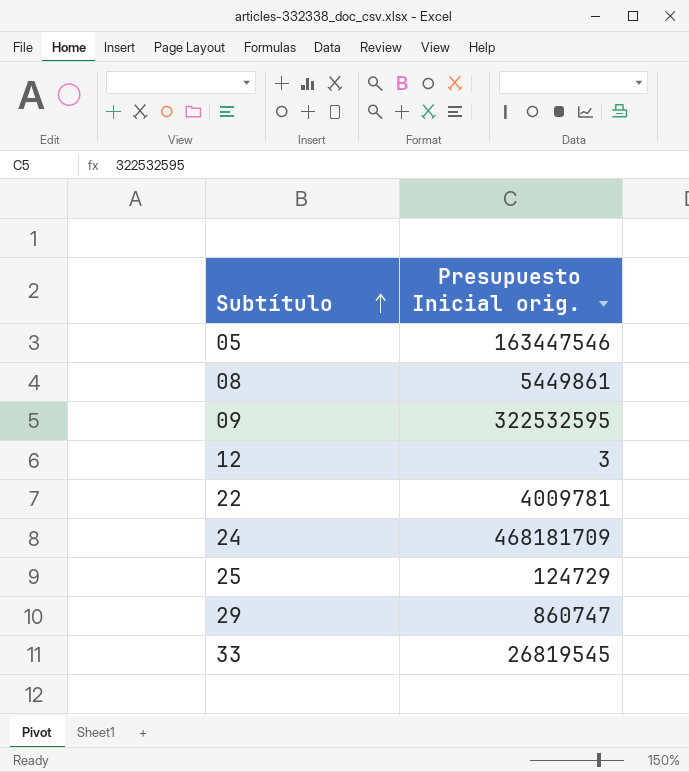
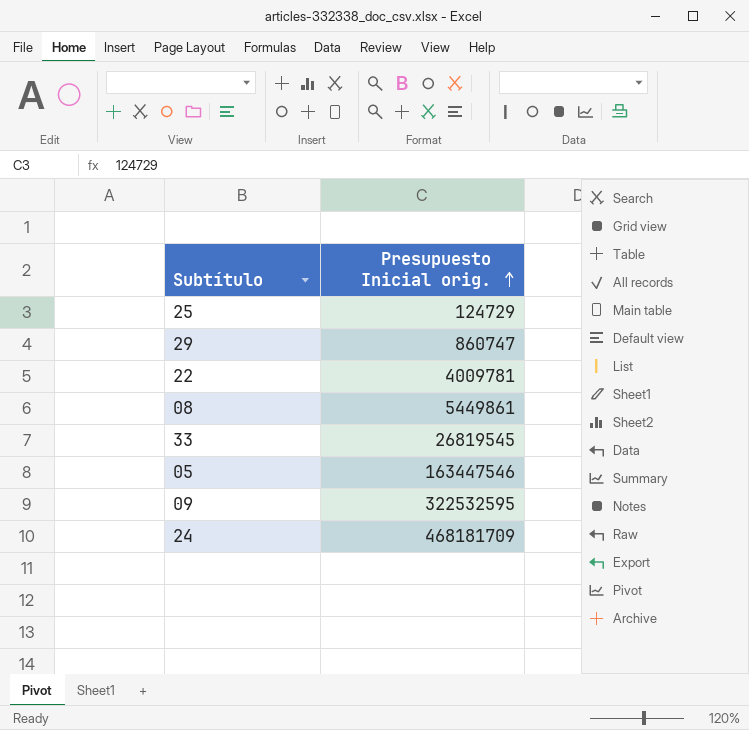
row order: Subtítulo ascending -> Presupuesto Inicial orig. ascending
row 12: 3 -> none

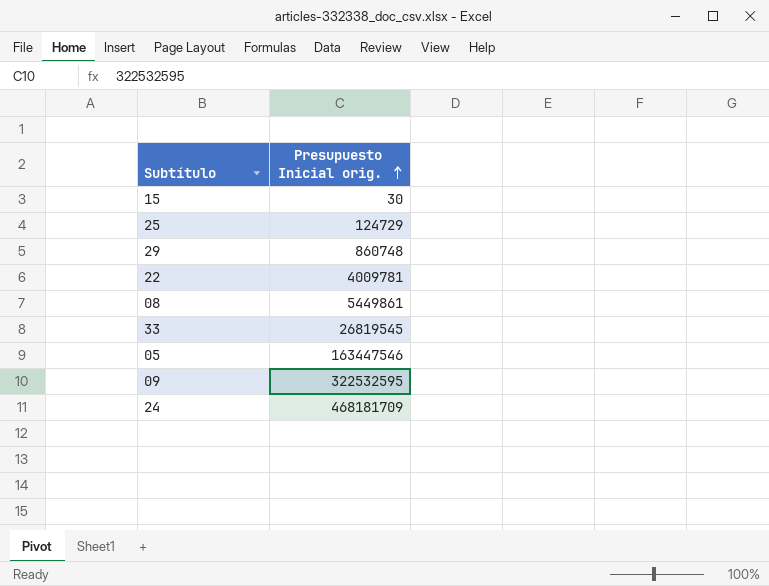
row 15: none -> 30
29 | Presupuesto Inicial orig.: 860747 -> 860748

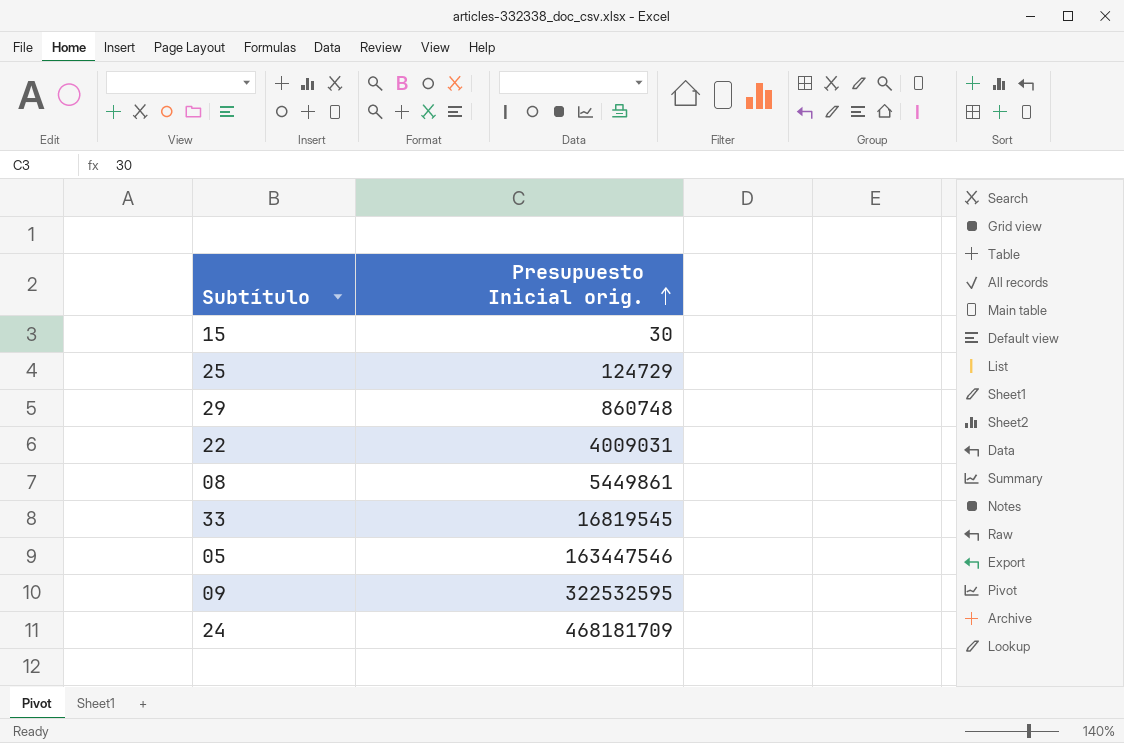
22 | Presupuesto Inicial orig.: 4009781 -> 4009031
33 | Presupuesto Inicial orig.: 26819545 -> 16819545

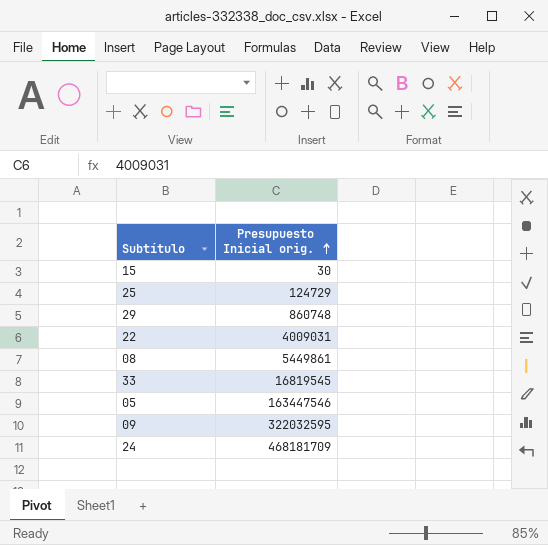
09 | Presupuesto Inicial orig.: 322532595 -> 322032595

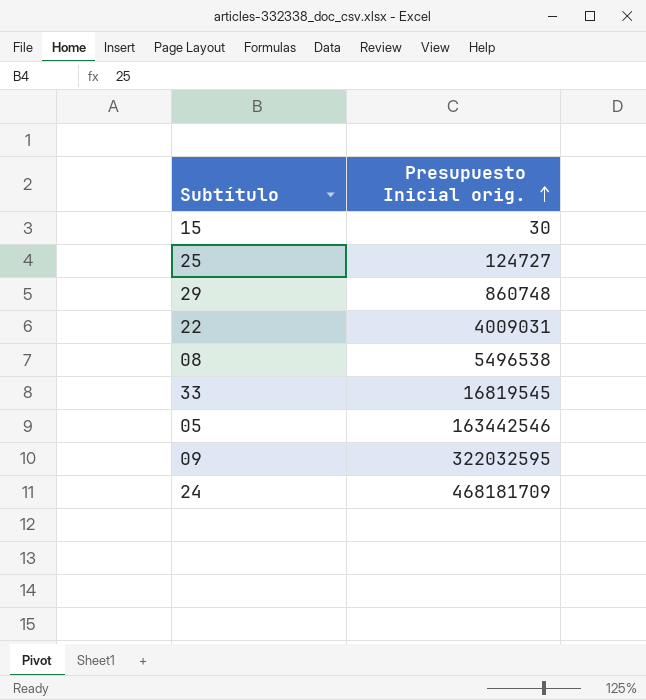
25 | Presupuesto Inicial orig.: 124729 -> 124727
08 | Presupuesto Inicial orig.: 5449861 -> 5496538
05 | Presupuesto Inicial orig.: 163447546 -> 163442546

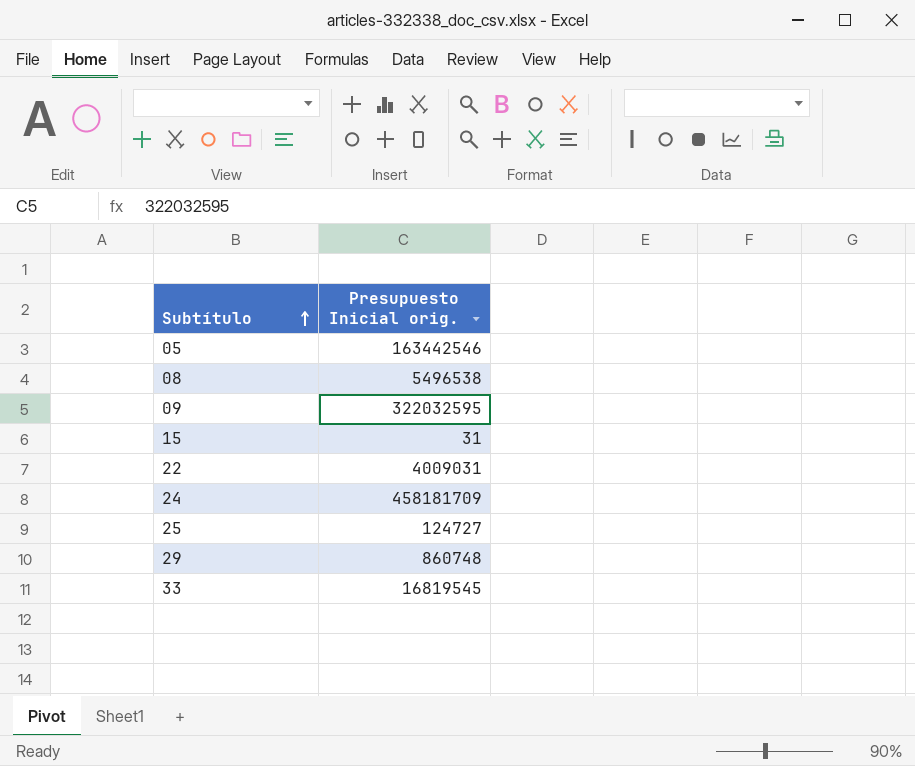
row order: Presupuesto Inicial orig. ascending -> Subtítulo ascending
15 | Presupuesto Inicial orig.: 30 -> 31
24 | Presupuesto Inicial orig.: 468181709 -> 458181709

